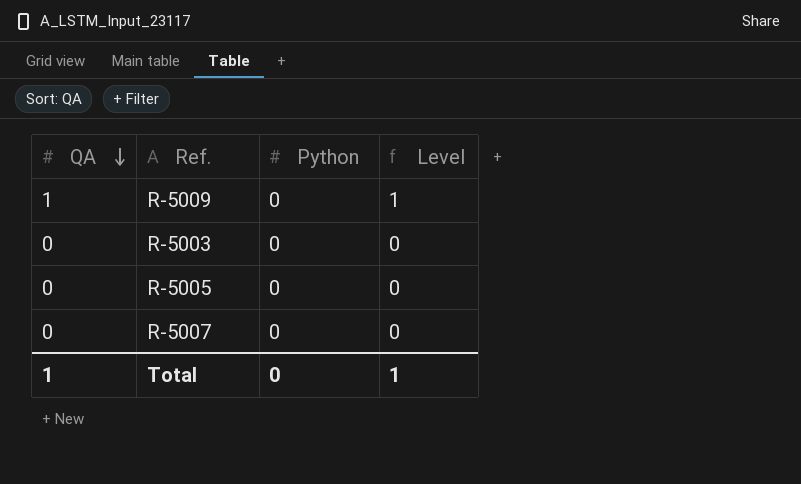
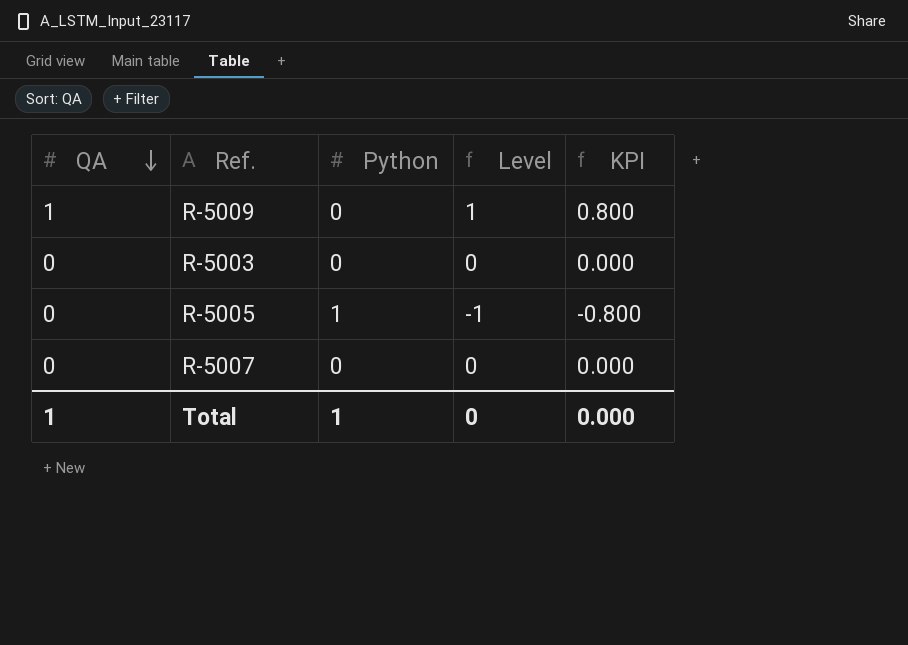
column KPI | formula: none -> [Level] * 0.8
R-5005 | Python: 0 -> 1
R-5005 | Level: 0 -> -1
Total | Python: 0 -> 1
Total | Level: 1 -> 0

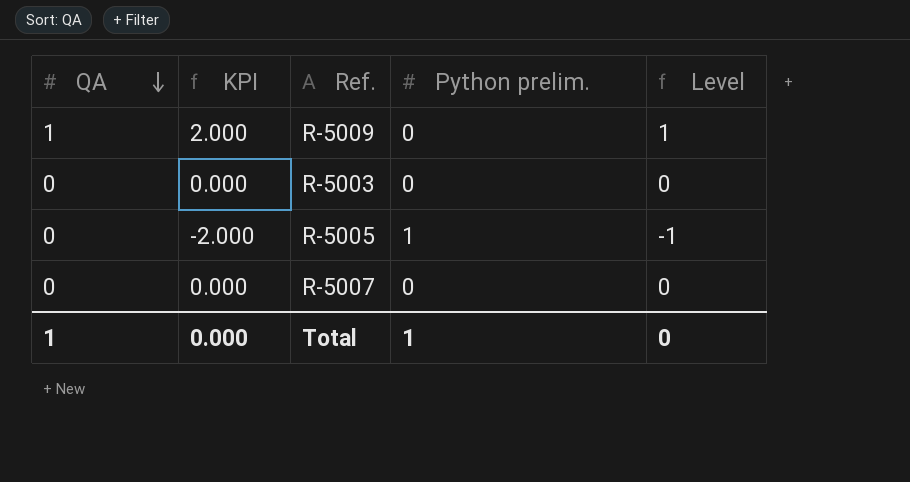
column KPI | formula: [Level] * 0.8 -> [Level] * 2
column KPI | position: 5 -> 2
column name: Python -> Python prelim.

